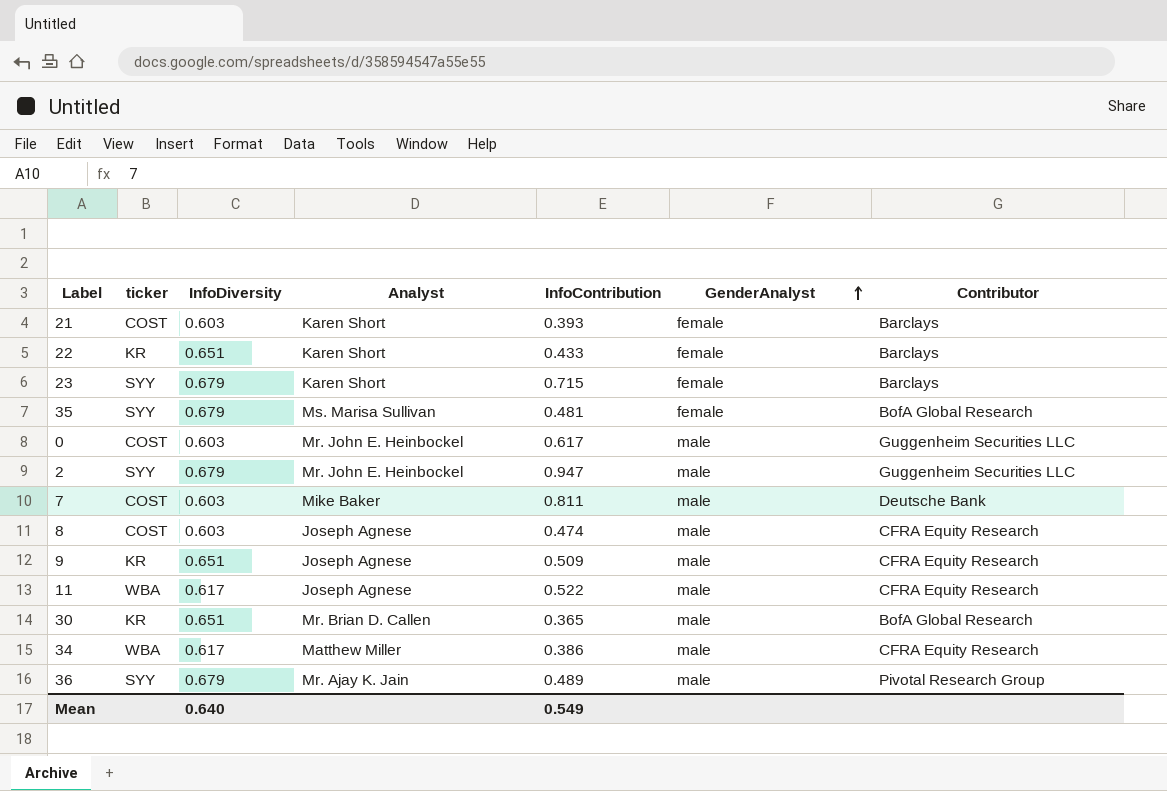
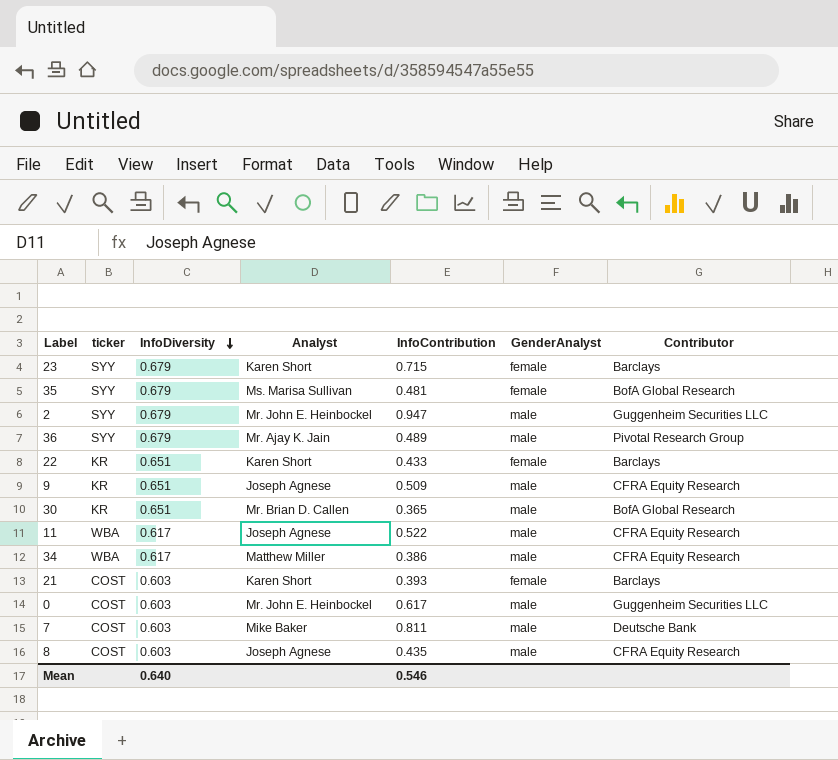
row order: GenderAnalyst ascending -> InfoDiversity descending
8 | InfoContribution: 0.474 -> 0.435
Mean | InfoContribution: 0.549 -> 0.546

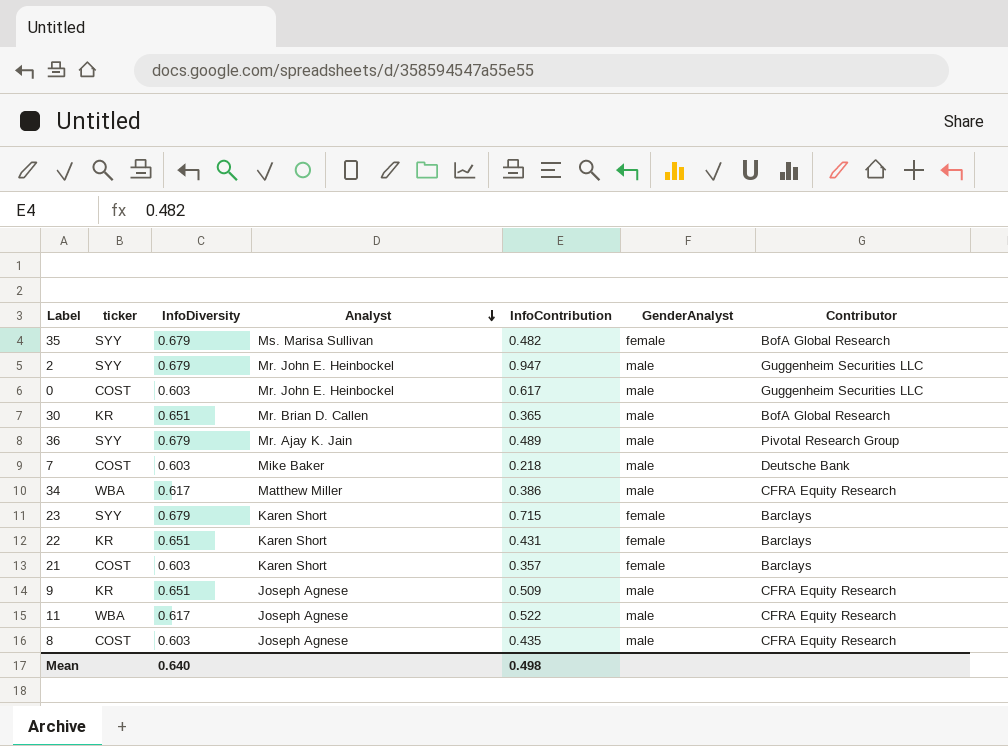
row order: InfoDiversity descending -> Analyst descending
35 | InfoContribution: 0.481 -> 0.482
7 | InfoContribution: 0.811 -> 0.218
22 | InfoContribution: 0.433 -> 0.431
21 | InfoContribution: 0.393 -> 0.357
Mean | InfoContribution: 0.546 -> 0.498

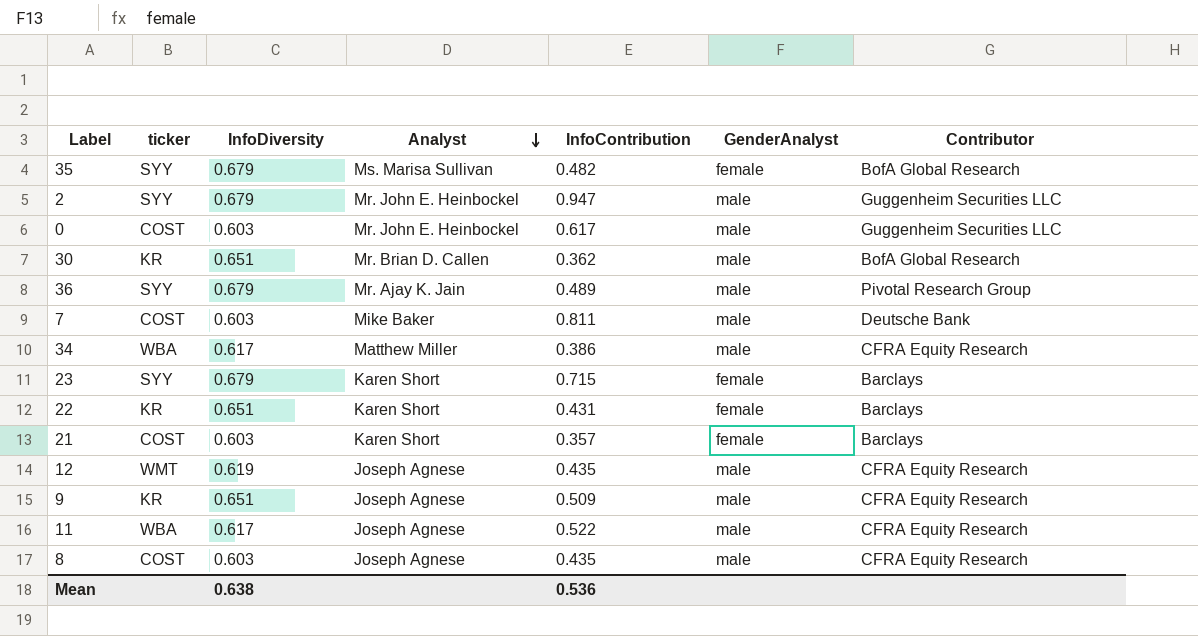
30 | InfoContribution: 0.365 -> 0.362
7 | InfoContribution: 0.218 -> 0.811
row 12: none -> WMT | 0.619 | Joseph Agnese | 0.435 | male | CFRA Equity Research
Mean | InfoDiversity: 0.640 -> 0.638
Mean | InfoContribution: 0.498 -> 0.536

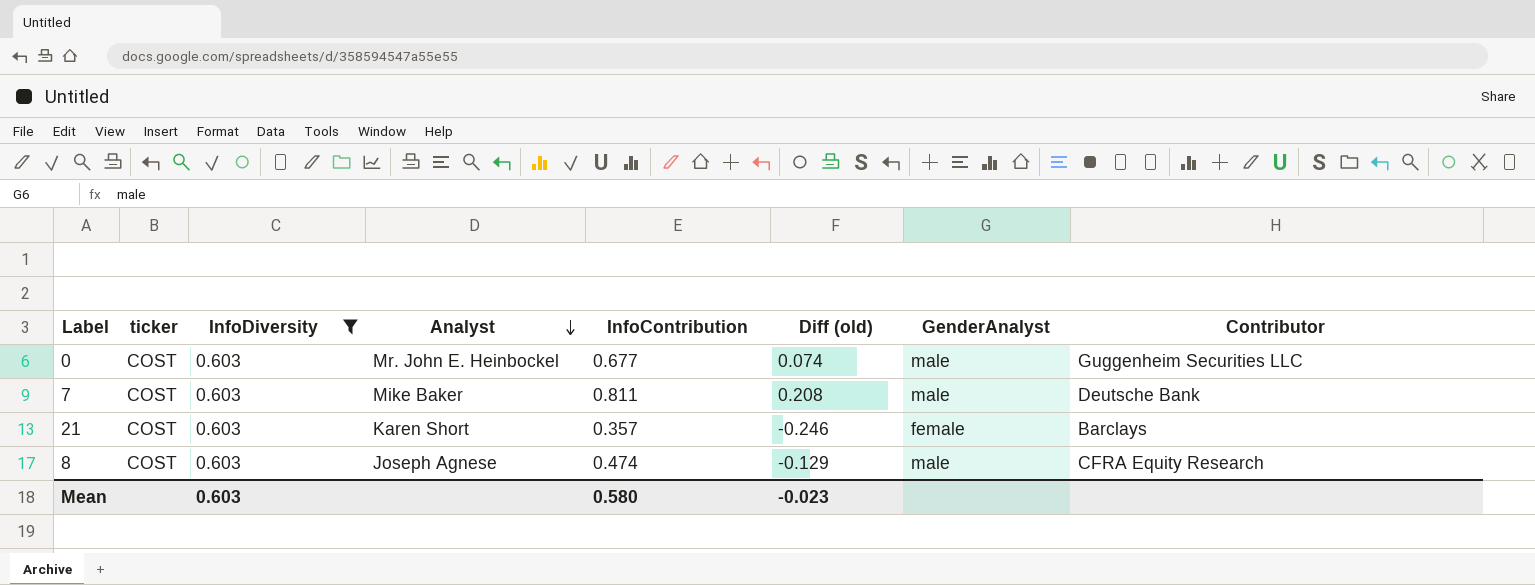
filter: none -> InfoDiversity = 0.603
column Diff (old) | formula: none -> [InfoContribution] - [InfoDiversity]
0 | InfoContribution: 0.617 -> 0.677
8 | InfoContribution: 0.435 -> 0.474
Mean | InfoDiversity: 0.638 -> 0.603
Mean | InfoContribution: 0.536 -> 0.580

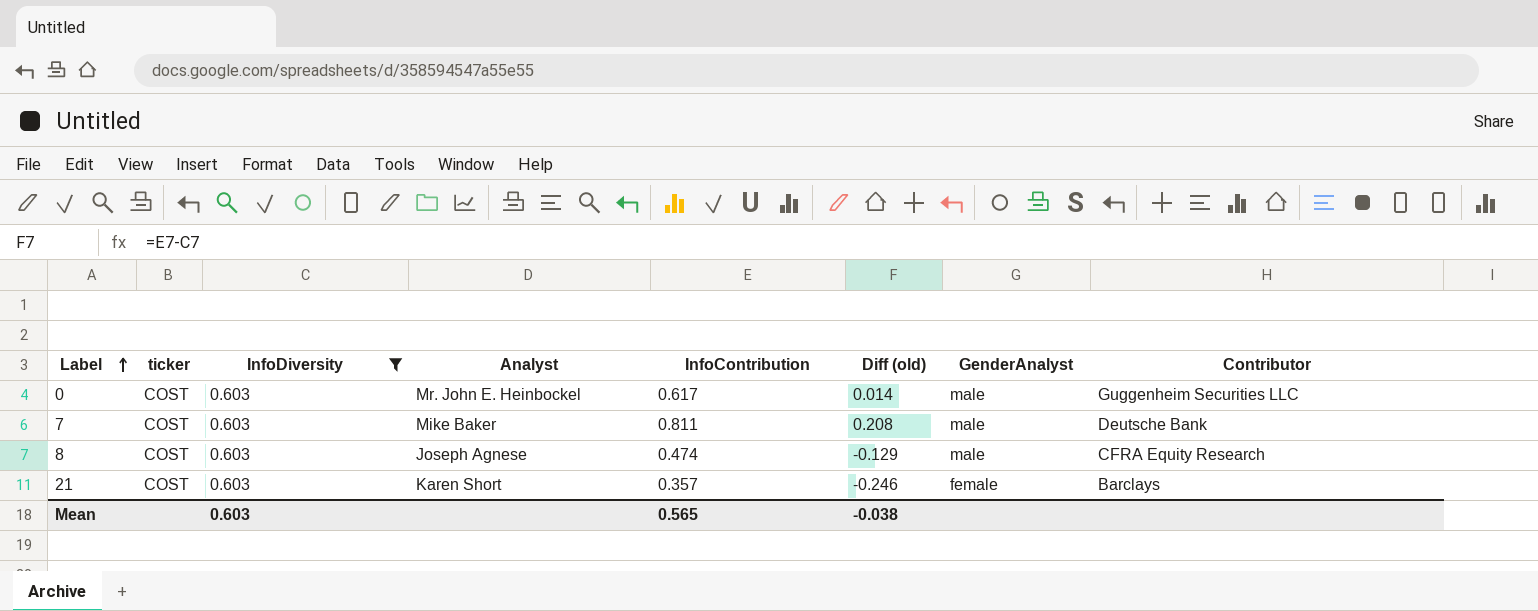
row order: Analyst descending -> Label ascending
0 | InfoContribution: 0.677 -> 0.617
0 | Diff (old): 0.074 -> 0.014
Mean | InfoContribution: 0.580 -> 0.565
Mean | Diff (old): -0.023 -> -0.038

